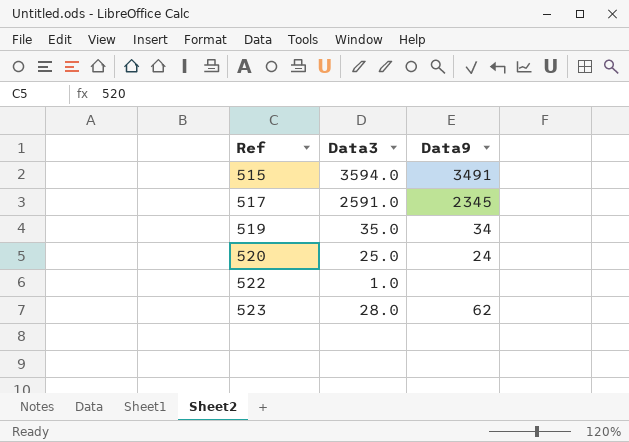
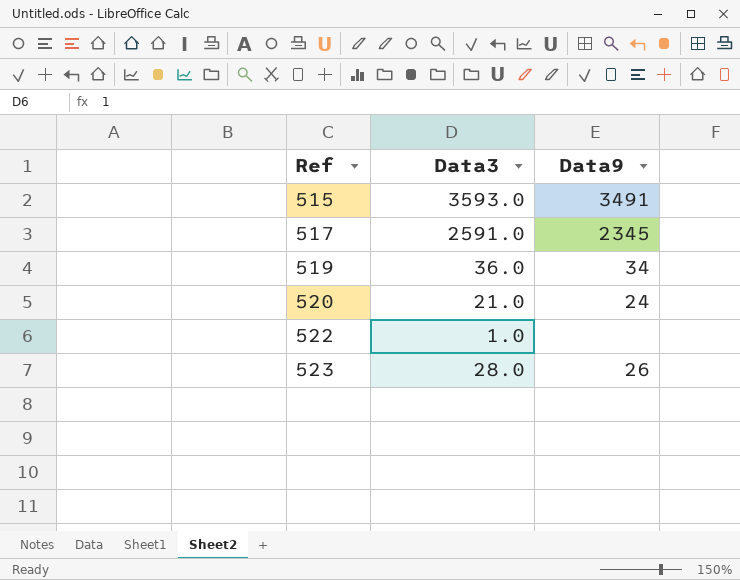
515 | Data3: 3594.0 -> 3593.0
519 | Data3: 35.0 -> 36.0
520 | Data3: 25.0 -> 21.0
523 | Data9: 62 -> 26

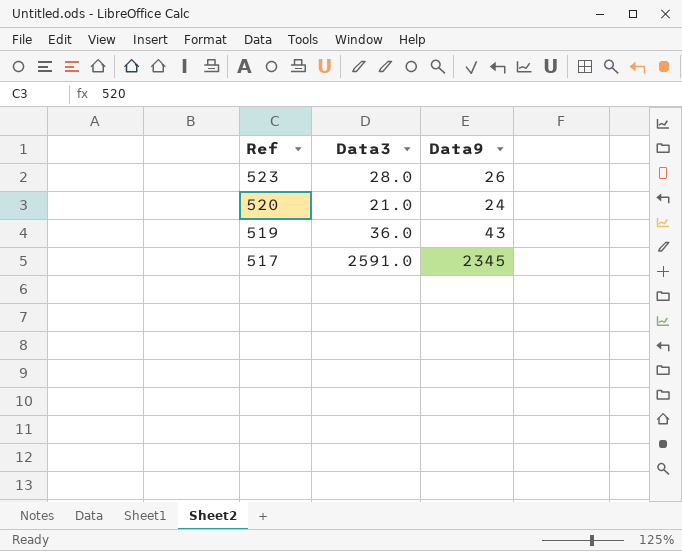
row order: Ref ascending -> Ref descending
row 515: 3593.0 | 3491 -> none
row 522: 1.0 | none -> none
519 | Data9: 34 -> 43

